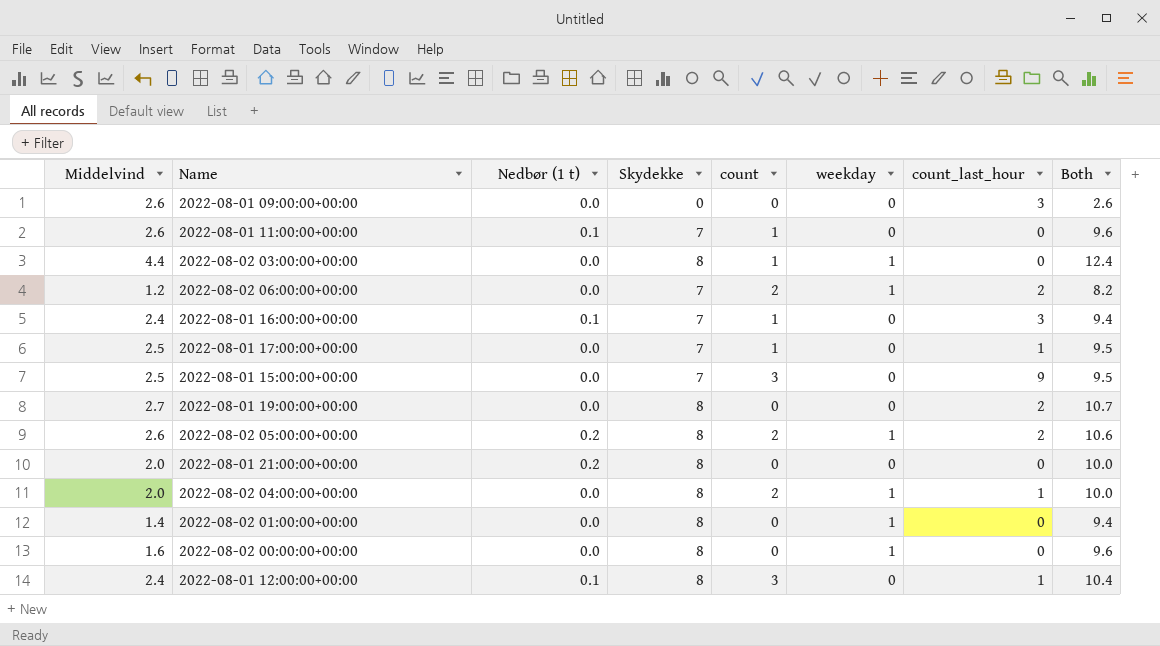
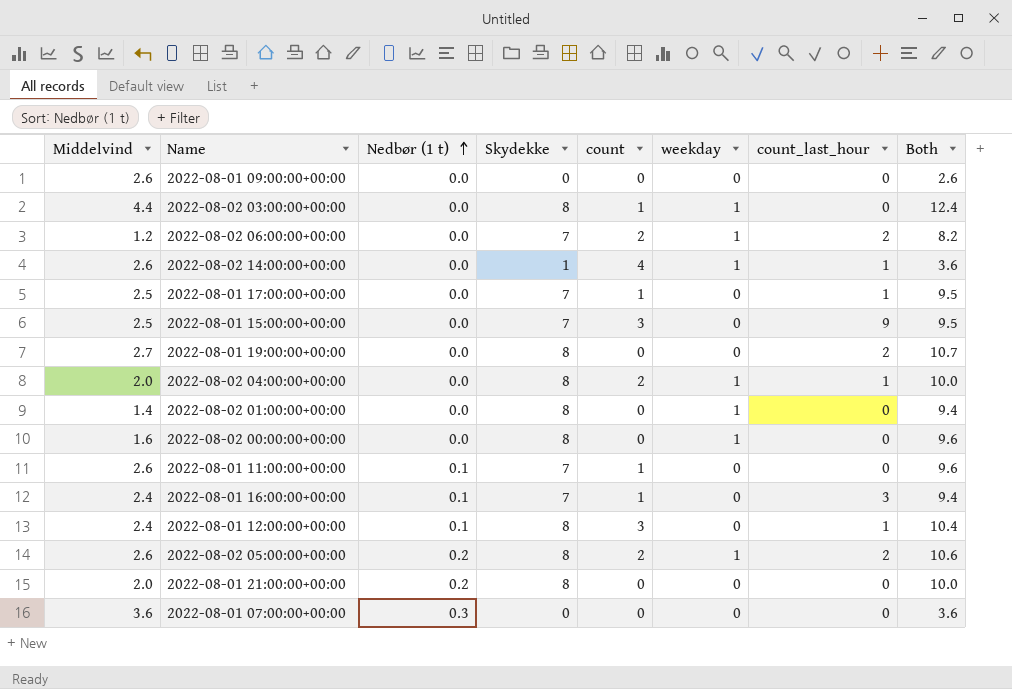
row order: none -> Nedbør (1 t) ascending
2022-08-01 09:00:00+00:00 | count_last_hour: 3 -> 0
row 2022-08-02 14:00:00+00:00: none -> 2.6 | 0.0 | 1 | 4 | 1 | 1 | 3.6
row 2022-08-01 07:00:00+00:00: none -> 3.6 | 0.3 | 0 | 0 | 0 | 0 | 3.6

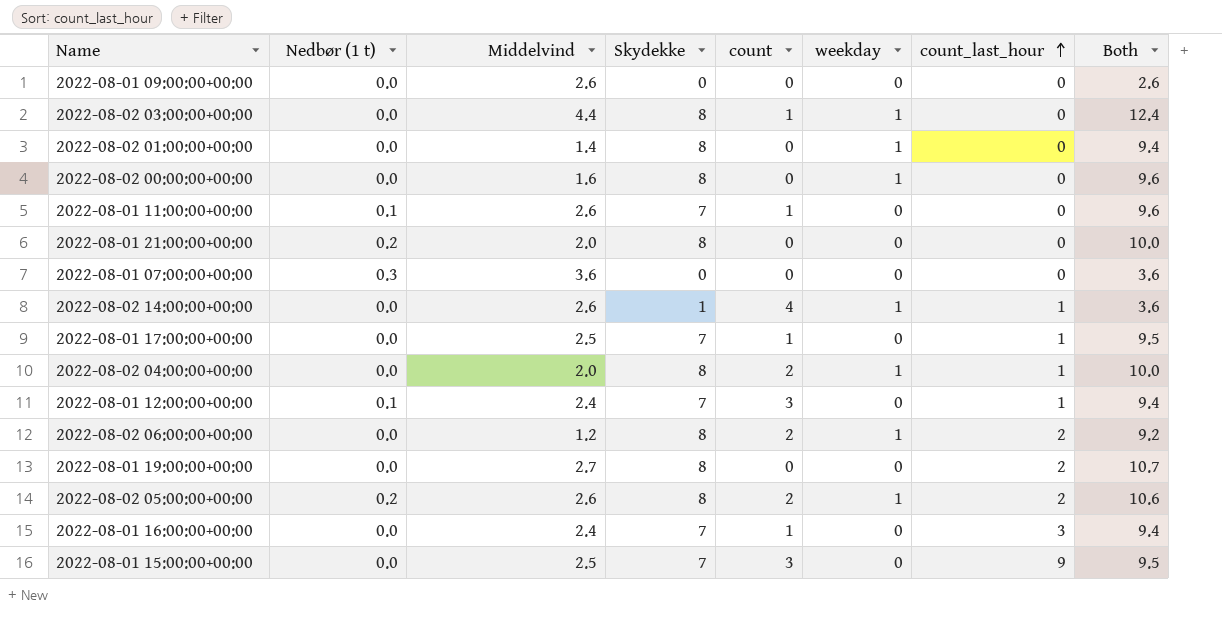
row order: Nedbør (1 t) ascending -> count_last_hour ascending
column Middelvind | position: 1 -> 3
2022-08-01 12:00:00+00:00 | Skydekke: 8 -> 7
2022-08-01 12:00:00+00:00 | Both: 10.4 -> 9.4
2022-08-02 06:00:00+00:00 | Skydekke: 7 -> 8
2022-08-02 06:00:00+00:00 | Both: 8.2 -> 9.2
2022-08-01 16:00:00+00:00 | Nedbør (1 t): 0.1 -> 0.0

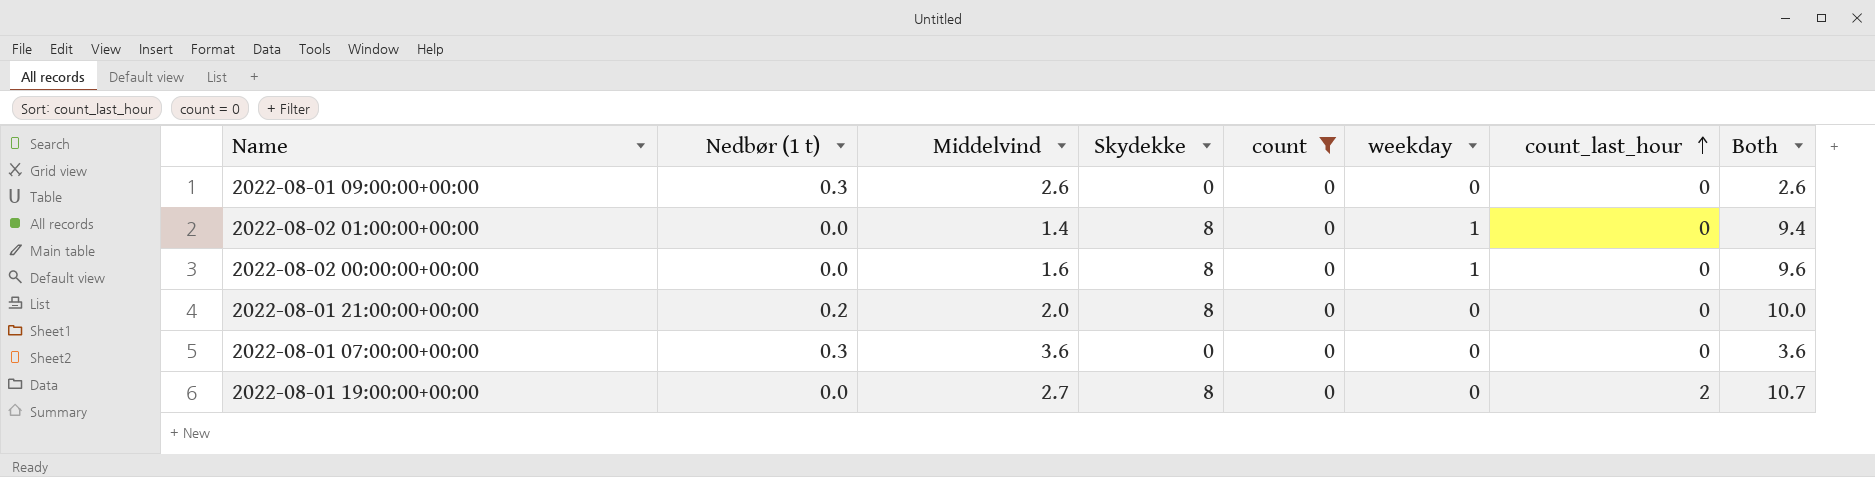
filter: none -> count = 0
2022-08-01 09:00:00+00:00 | Nedbør (1 t): 0.0 -> 0.3

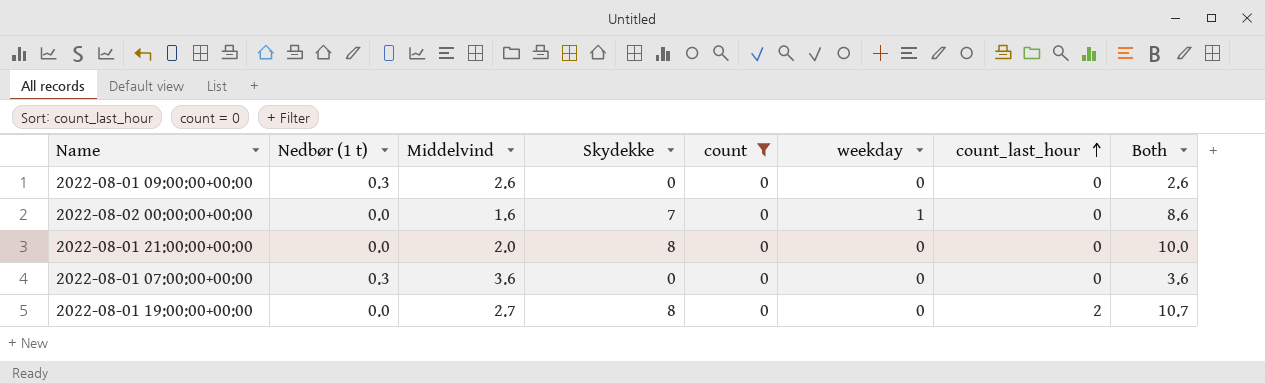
row 2022-08-02 01:00:00+00:00: 0.0 | 1.4 | 8 | 0 | 1 | 0 | 9.4 -> none
2022-08-02 00:00:00+00:00 | Skydekke: 8 -> 7
2022-08-02 00:00:00+00:00 | Both: 9.6 -> 8.6
2022-08-01 21:00:00+00:00 | Nedbør (1 t): 0.2 -> 0.0

